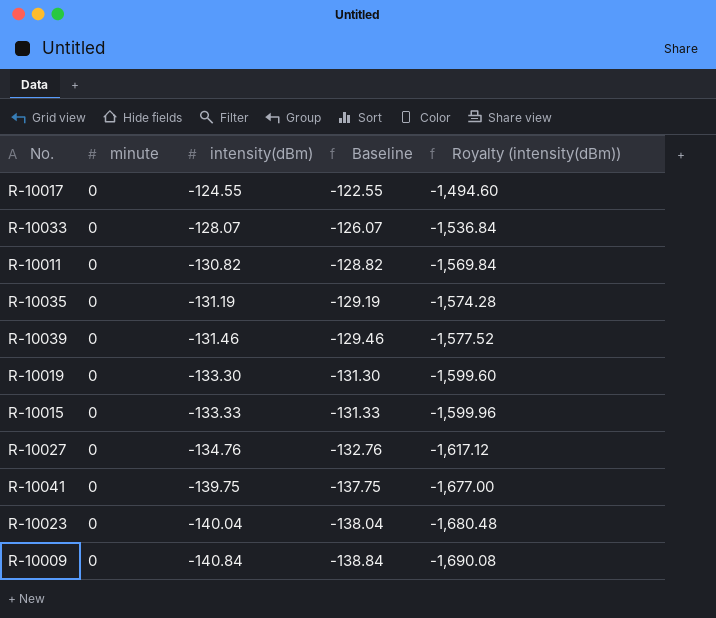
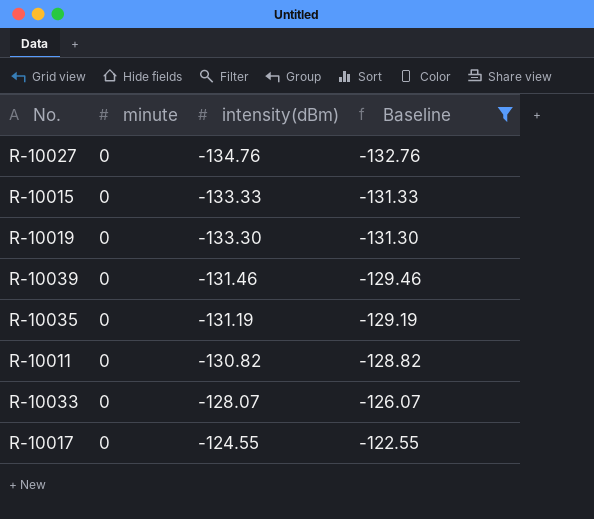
filter: none -> Baseline >= -132.76
row order: intensity(dBm) descending -> intensity(dBm) ascending
column Royalty (intensity(dBm)) | formula: [intensity(dBm)] * 12 -> none

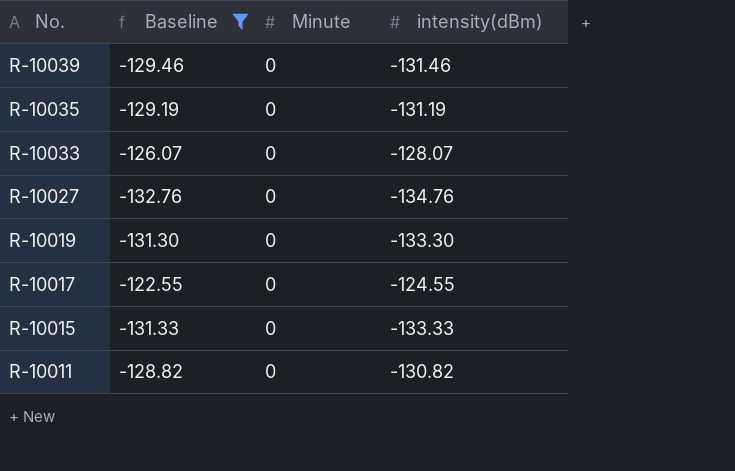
row order: intensity(dBm) ascending -> No. descending
column Baseline | position: 4 -> 2
column name: minute -> Minute

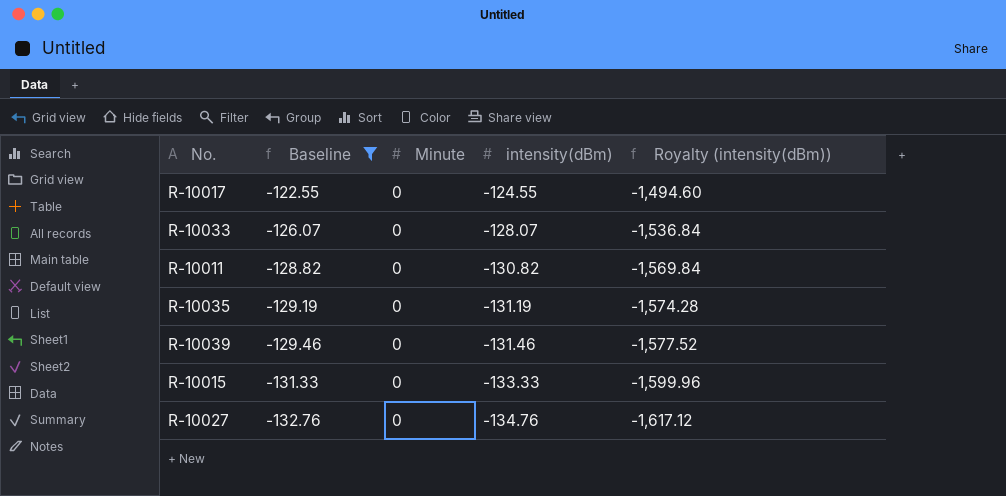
row order: No. descending -> Baseline descending
column Royalty (intensity(dBm)) | formula: none -> [intensity(dBm)] * 12
row R-10019: -131.30 | 0 | -133.30 -> none

